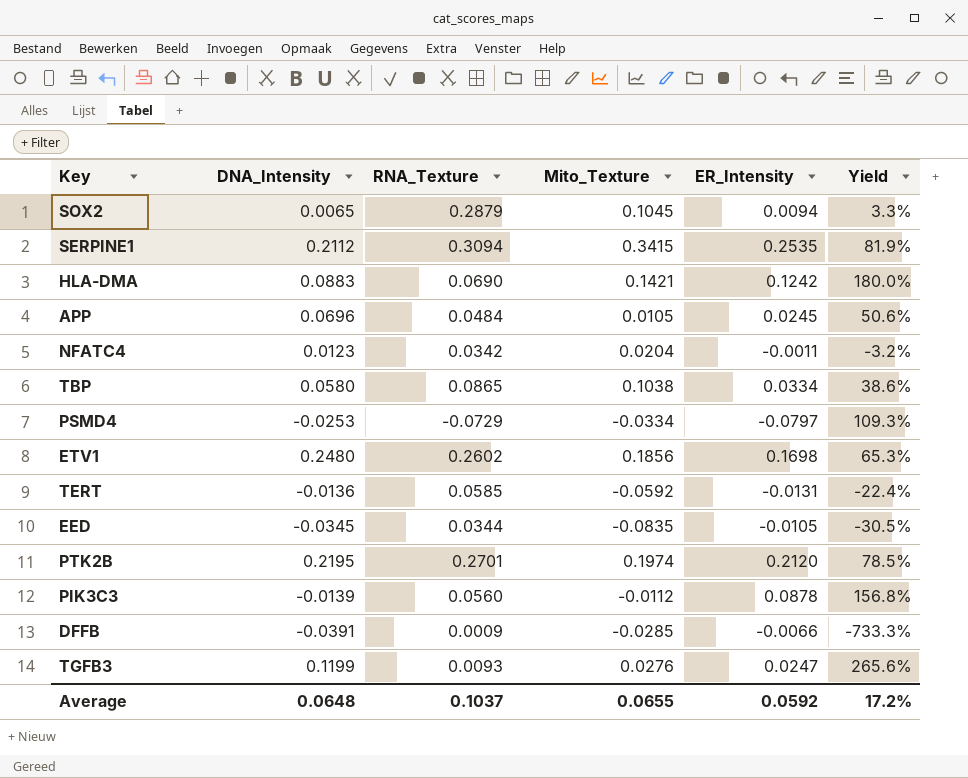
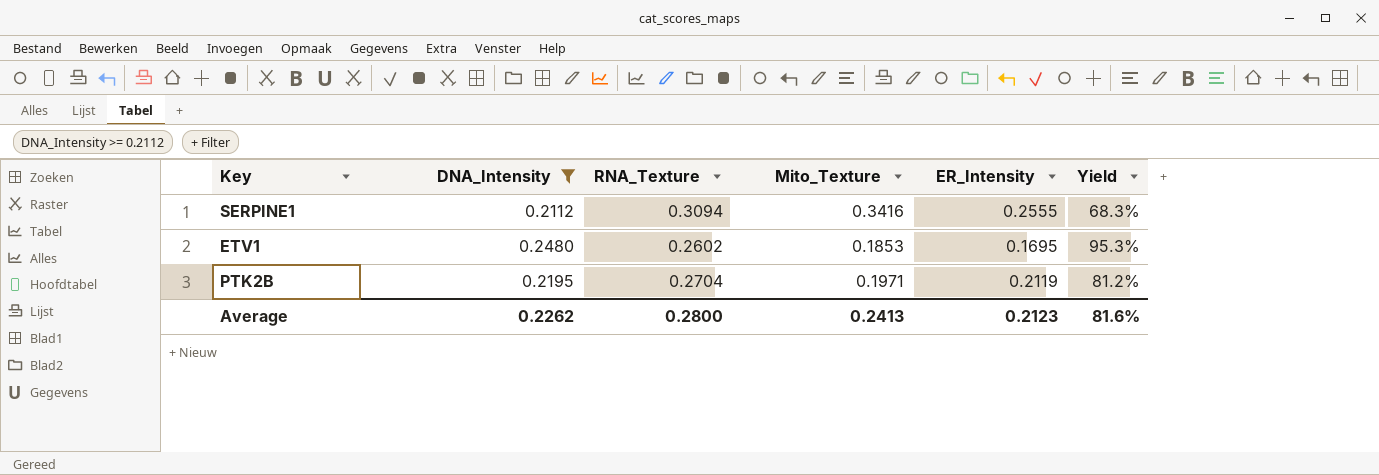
filter: none -> DNA_Intensity >= 0.2112
column Yield | formula: [ER_Intensity] / [RNA_Texture] -> [DNA_Intensity] / [RNA_Texture]
SERPINE1 | Mito_Texture: 0.3415 -> 0.3416
SERPINE1 | ER_Intensity: 0.2535 -> 0.2555
ETV1 | Mito_Texture: 0.1856 -> 0.1853
ETV1 | ER_Intensity: 0.1698 -> 0.1695
PTK2B | RNA_Texture: 0.2701 -> 0.2704
PTK2B | Mito_Texture: 0.1974 -> 0.1971
PTK2B | ER_Intensity: 0.2120 -> 0.2119
Average | DNA_Intensity: 0.0648 -> 0.2262
Average | RNA_Texture: 0.1037 -> 0.2800
Average | Mito_Texture: 0.0655 -> 0.2413
Average | ER_Intensity: 0.0592 -> 0.2123
Average | Yield: 17.2% -> 81.6%

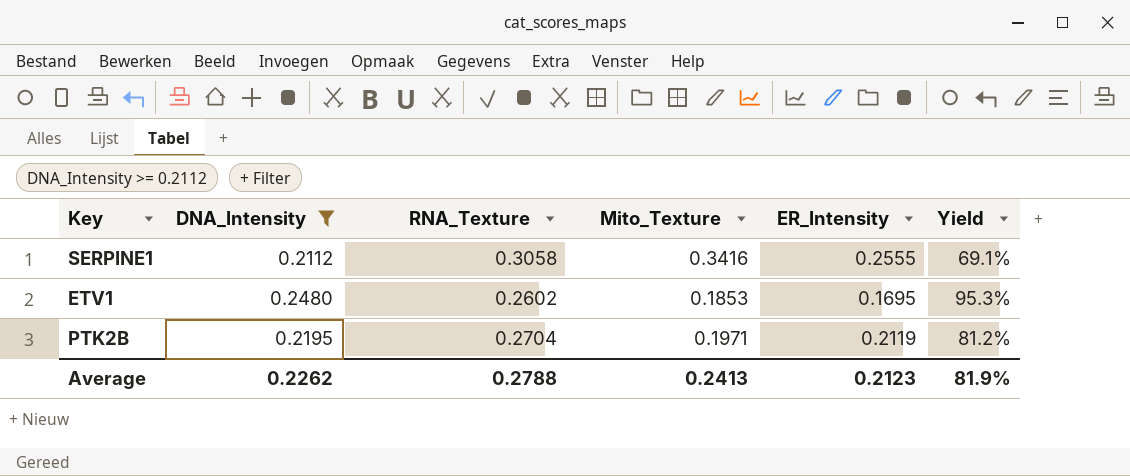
SERPINE1 | RNA_Texture: 0.3094 -> 0.3058
SERPINE1 | Yield: 68.3% -> 69.1%
Average | RNA_Texture: 0.2800 -> 0.2788
Average | Yield: 81.6% -> 81.9%

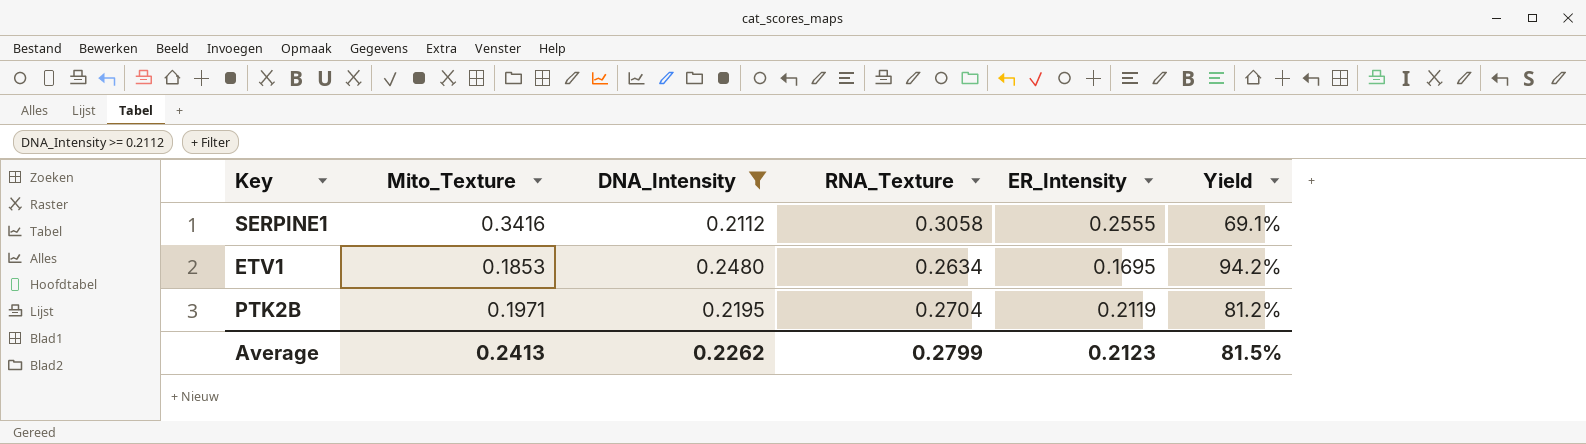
column Mito_Texture | position: 4 -> 2
ETV1 | RNA_Texture: 0.2602 -> 0.2634
ETV1 | Yield: 95.3% -> 94.2%
Average | RNA_Texture: 0.2788 -> 0.2799
Average | Yield: 81.9% -> 81.5%

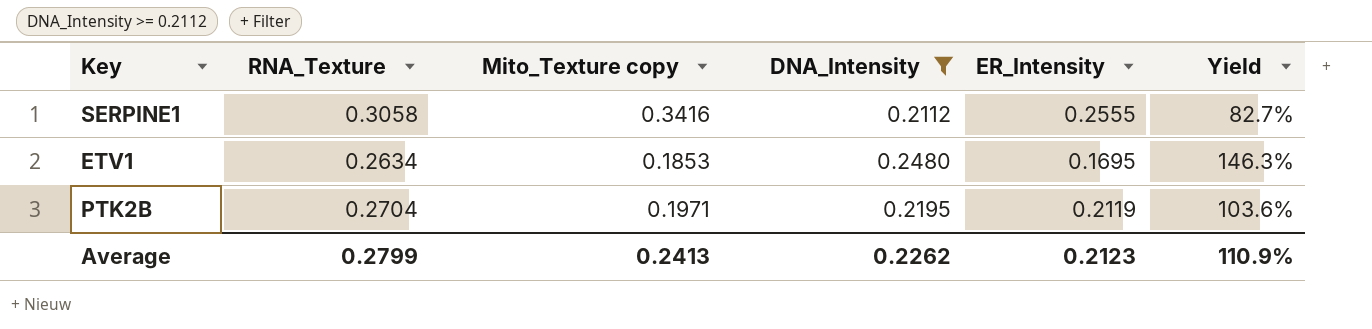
column RNA_Texture | position: 4 -> 2
column name: Mito_Texture -> Mito_Texture copy
column Yield | formula: [DNA_Intensity] / [RNA_Texture] -> [DNA_Intensity] / [ER_Intensity]
Average | Yield: 81.5% -> 110.9%

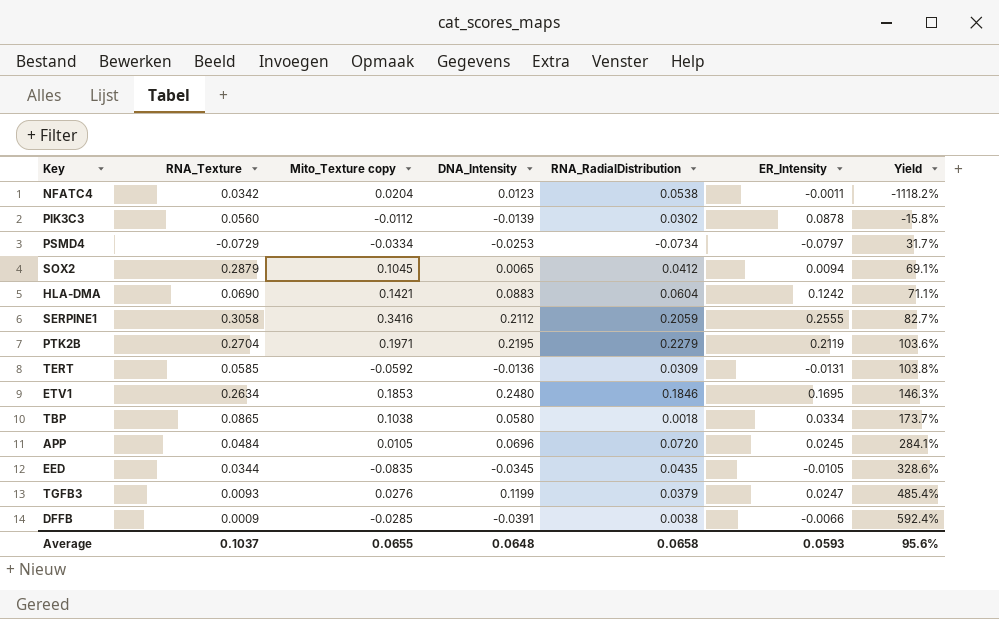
filter: DNA_Intensity >= 0.2112 -> none
row order: none -> Yield ascending
column RNA_RadialDistribution | position: none -> 5
Average | RNA_Texture: 0.2799 -> 0.1037
Average | Mito_Texture copy: 0.2413 -> 0.0655
Average | DNA_Intensity: 0.2262 -> 0.0648
Average | ER_Intensity: 0.2123 -> 0.0593
Average | Yield: 110.9% -> 95.6%

